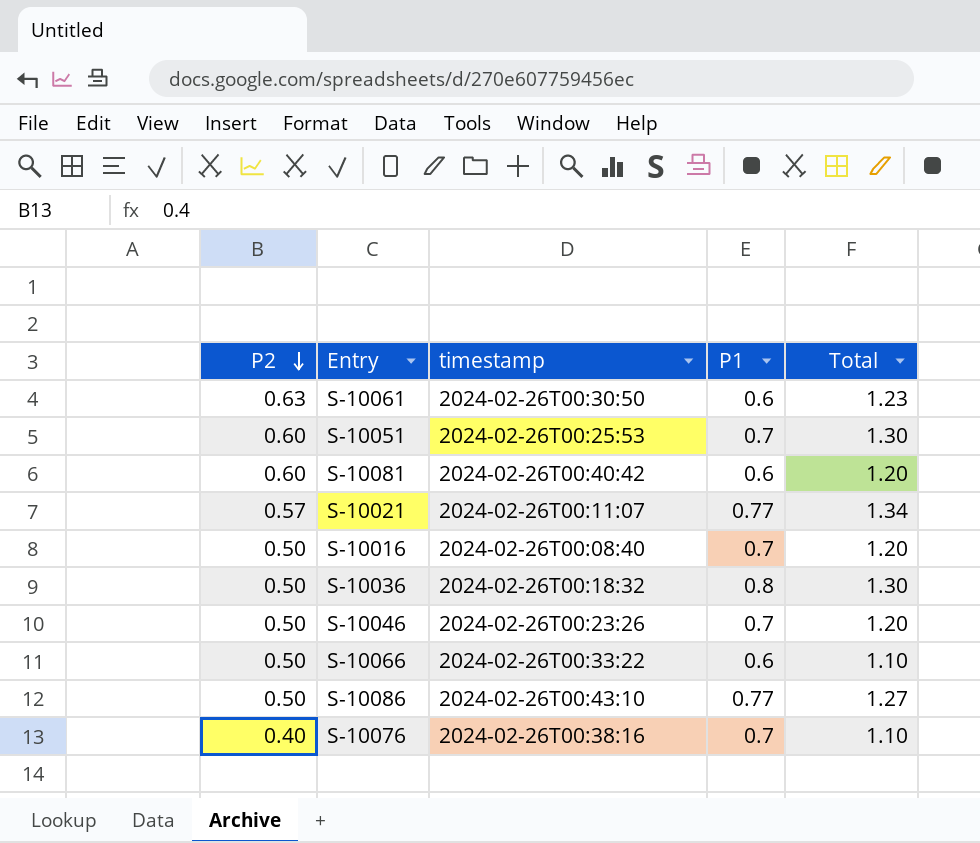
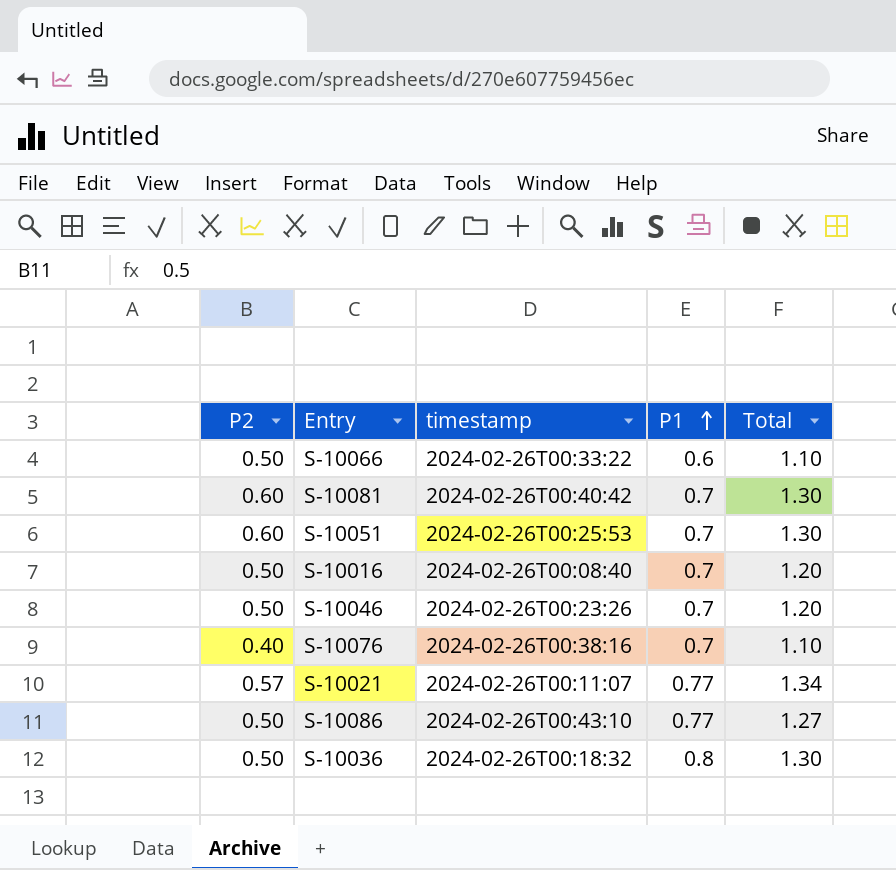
row order: P2 descending -> P1 ascending
row S-10061: 0.63 | 2024-02-26T00:30:50 | 0.6 | 1.23 -> none
S-10081 | P1: 0.6 -> 0.7
S-10081 | Total: 1.20 -> 1.30

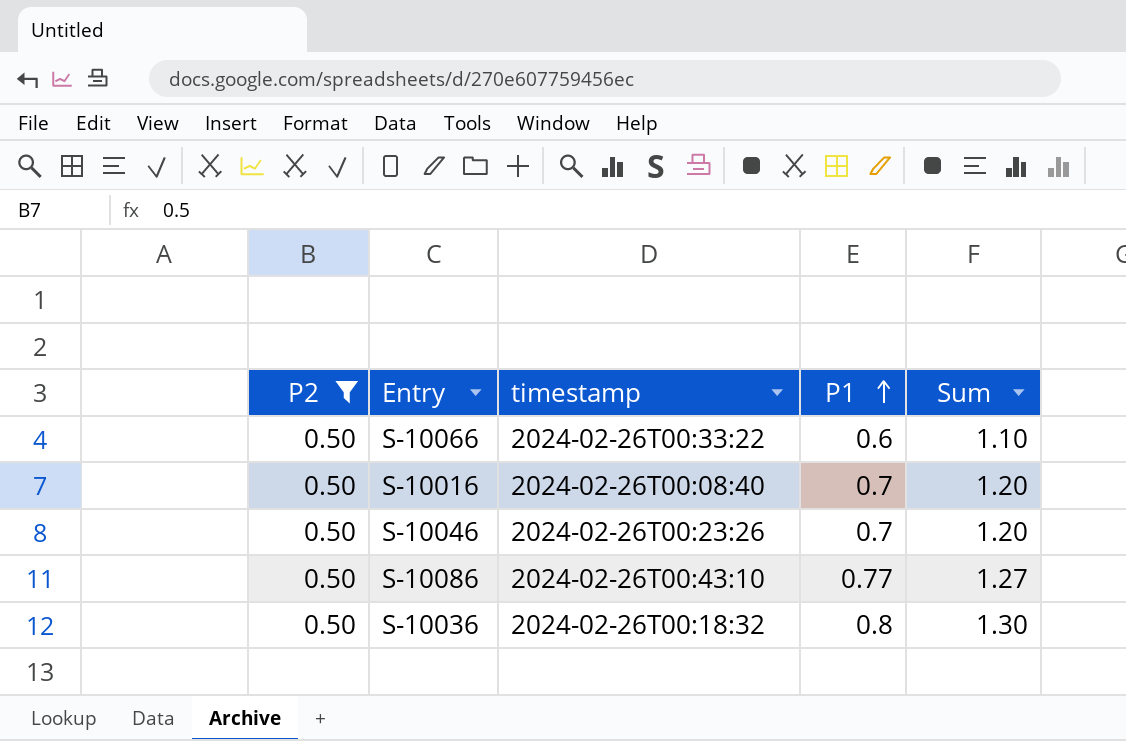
filter: none -> P2 = 0.50
column name: Total -> Sum

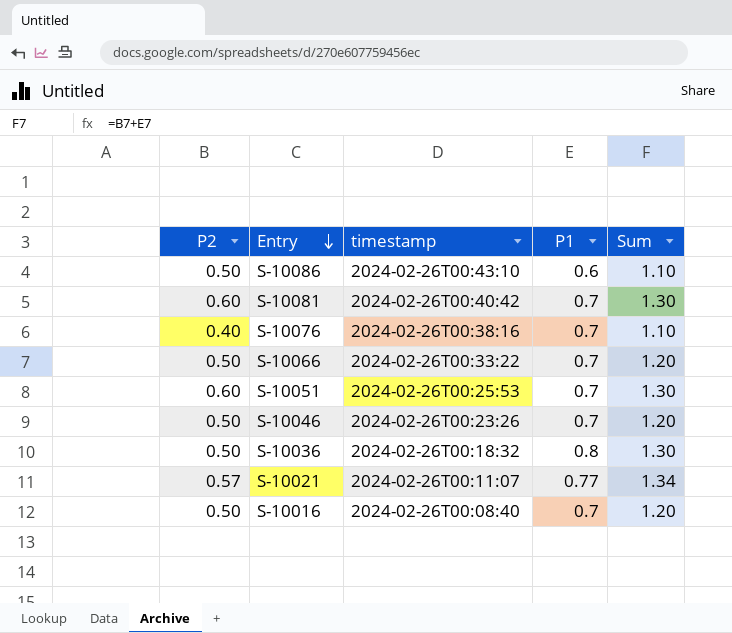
filter: P2 = 0.50 -> none
row order: P1 ascending -> Entry descending
S-10086 | P1: 0.77 -> 0.6
S-10086 | Sum: 1.27 -> 1.10
S-10066 | P1: 0.6 -> 0.7
S-10066 | Sum: 1.10 -> 1.20

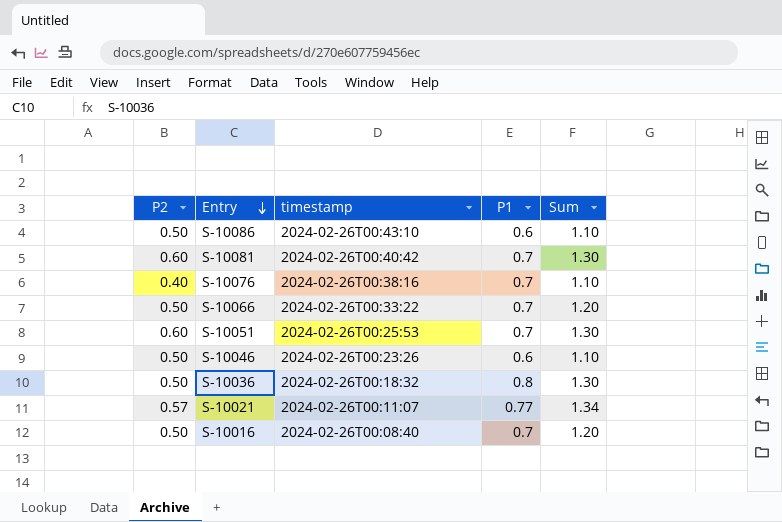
S-10046 | P1: 0.7 -> 0.6
S-10046 | Sum: 1.20 -> 1.10

